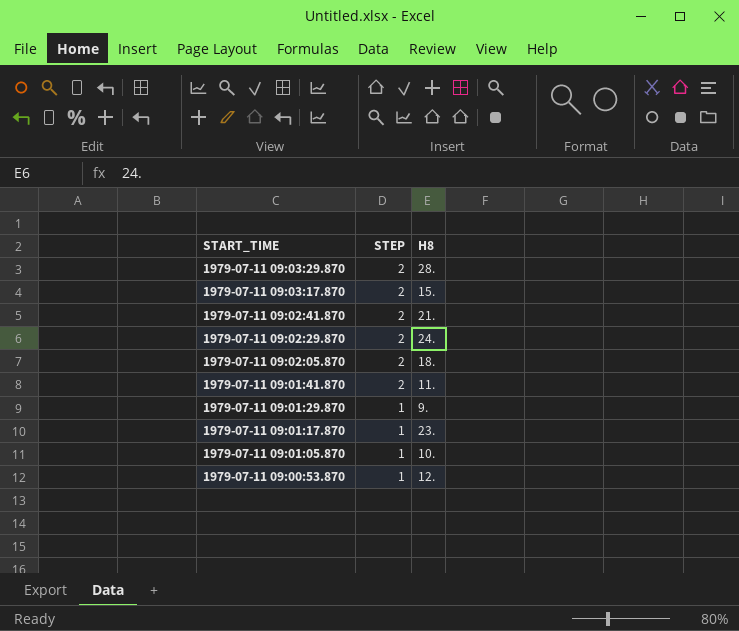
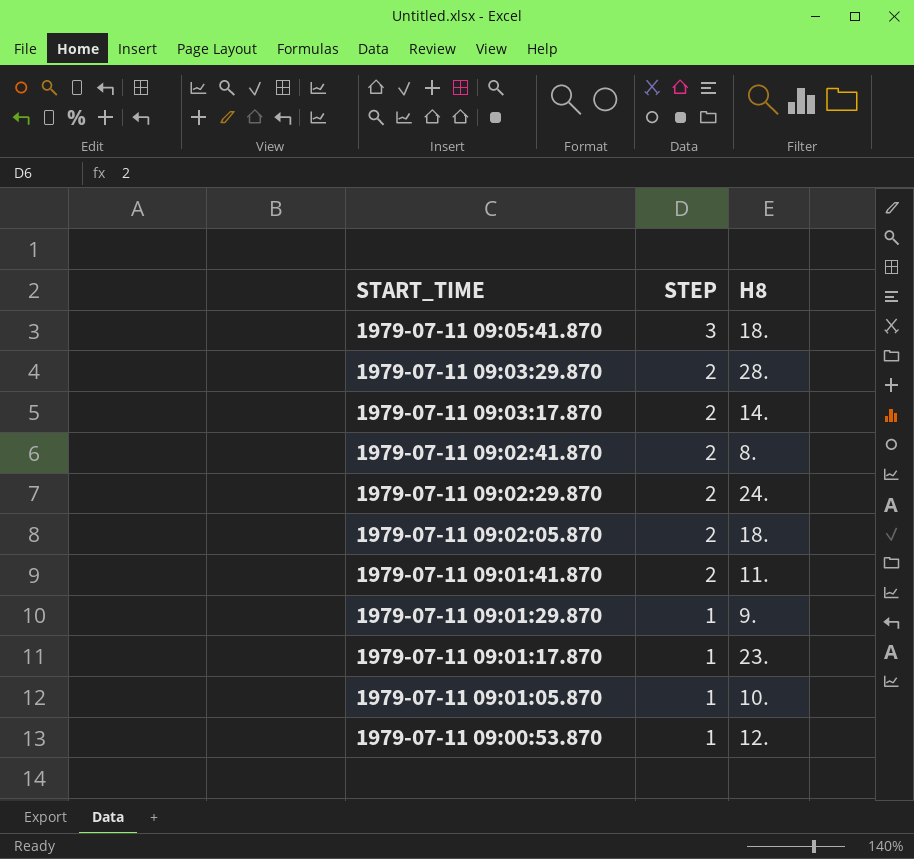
row 1979-07-11 09:05:41.870: none -> 3 | 18.
1979-07-11 09:03:17.870 | H8: 15. -> 14.
1979-07-11 09:02:41.870 | H8: 21. -> 8.

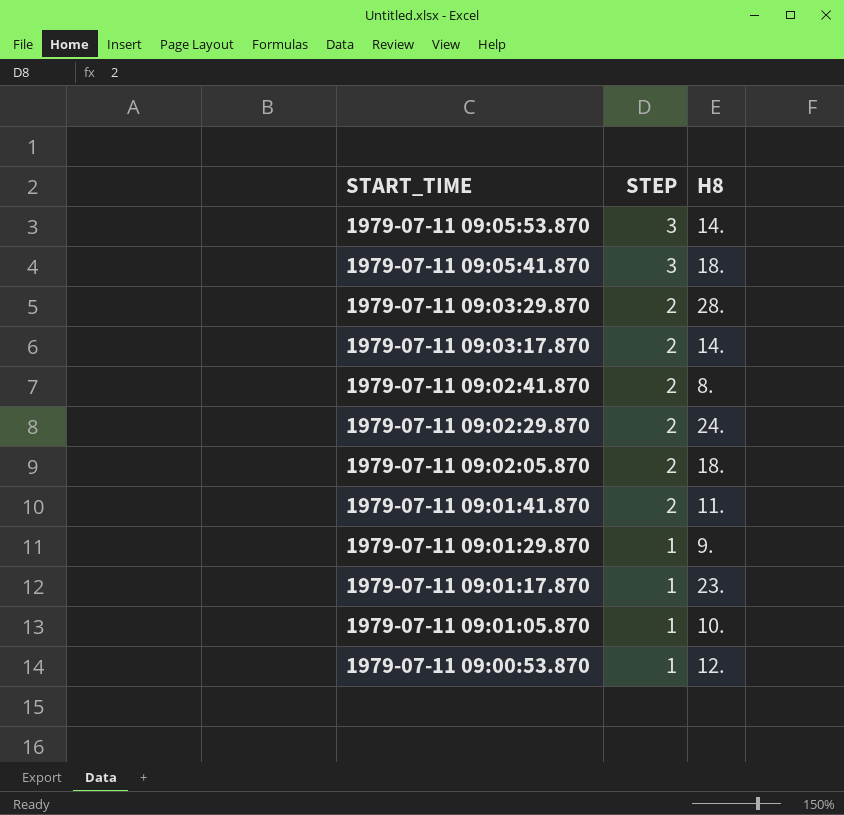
row 1979-07-11 09:05:53.870: none -> 3 | 14.

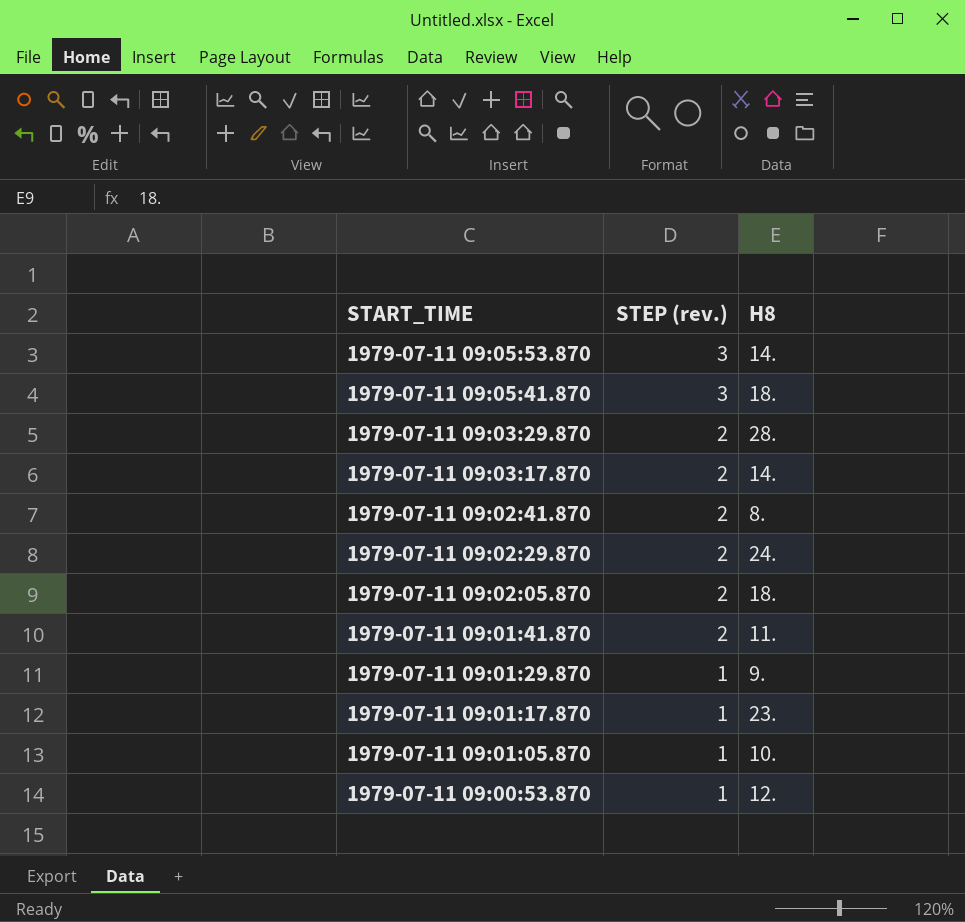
column name: STEP -> STEP (rev.)

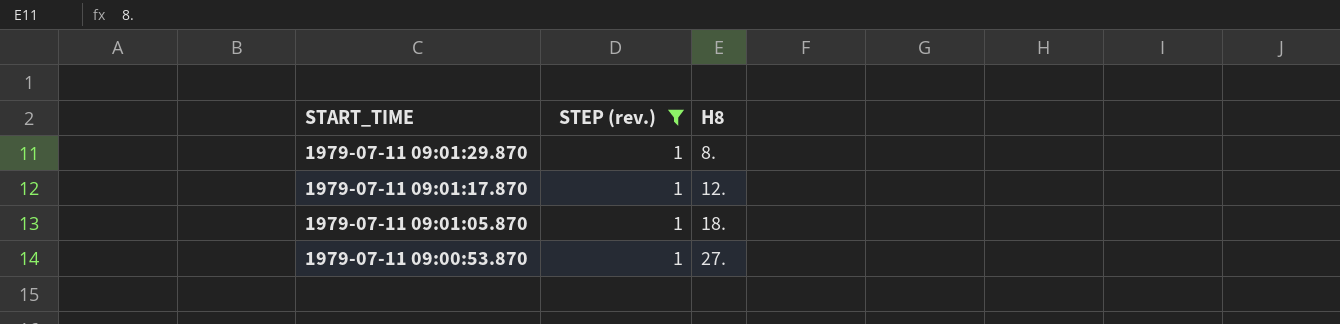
filter: none -> STEP (rev.) = 1
1979-07-11 09:01:29.870 | H8: 9. -> 8.
1979-07-11 09:01:17.870 | H8: 23. -> 12.
1979-07-11 09:01:05.870 | H8: 10. -> 18.
1979-07-11 09:00:53.870 | H8: 12. -> 27.

